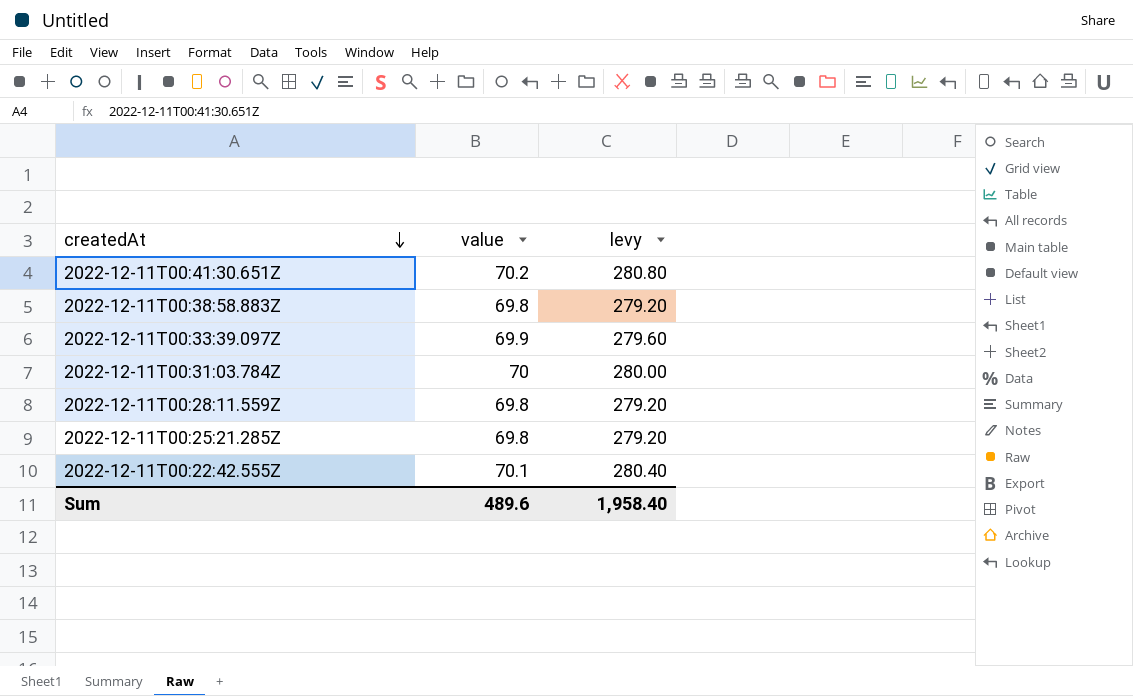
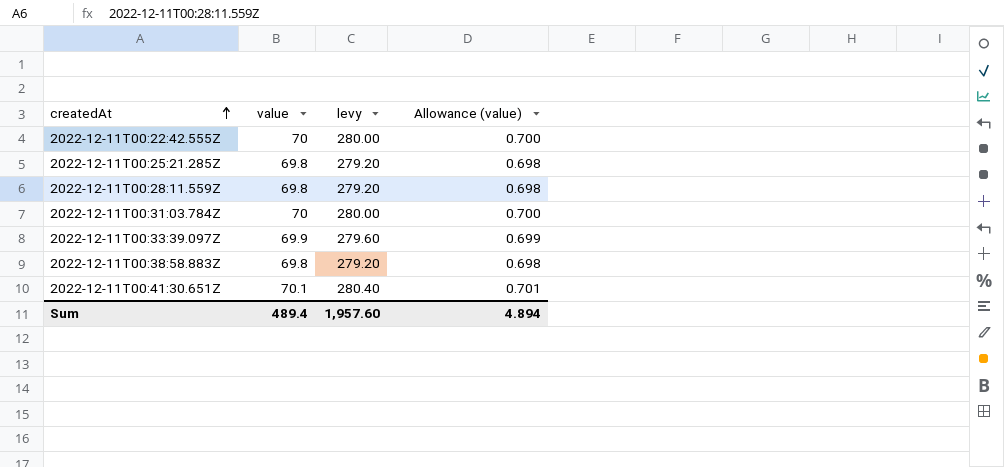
row order: createdAt descending -> createdAt ascending
column Allowance (value) | formula: none -> [value] * 0.01
2022-12-11T00:22:42.555Z | value: 70.1 -> 70
2022-12-11T00:22:42.555Z | levy: 280.40 -> 280.00
2022-12-11T00:41:30.651Z | value: 70.2 -> 70.1
2022-12-11T00:41:30.651Z | levy: 280.80 -> 280.40
Sum | value: 489.6 -> 489.4
Sum | levy: 1,958.40 -> 1,957.60

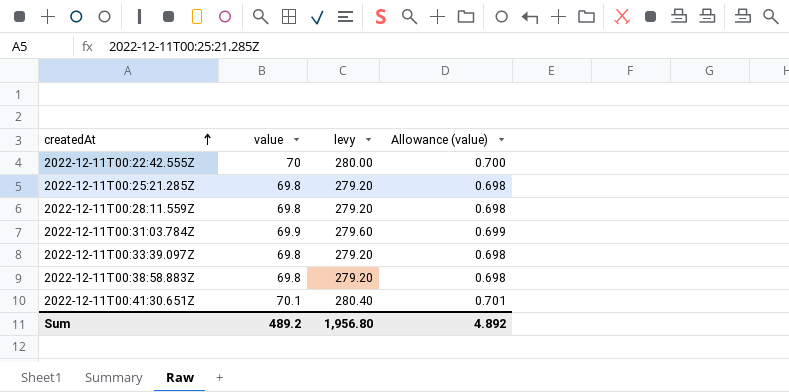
2022-12-11T00:31:03.784Z | value: 70 -> 69.9
2022-12-11T00:31:03.784Z | levy: 280.00 -> 279.60
2022-12-11T00:31:03.784Z | Allowance (value): 0.700 -> 0.699
2022-12-11T00:33:39.097Z | value: 69.9 -> 69.8
2022-12-11T00:33:39.097Z | levy: 279.60 -> 279.20
2022-12-11T00:33:39.097Z | Allowance (value): 0.699 -> 0.698
Sum | value: 489.4 -> 489.2
Sum | levy: 1,957.60 -> 1,956.80
Sum | Allowance (value): 4.894 -> 4.892

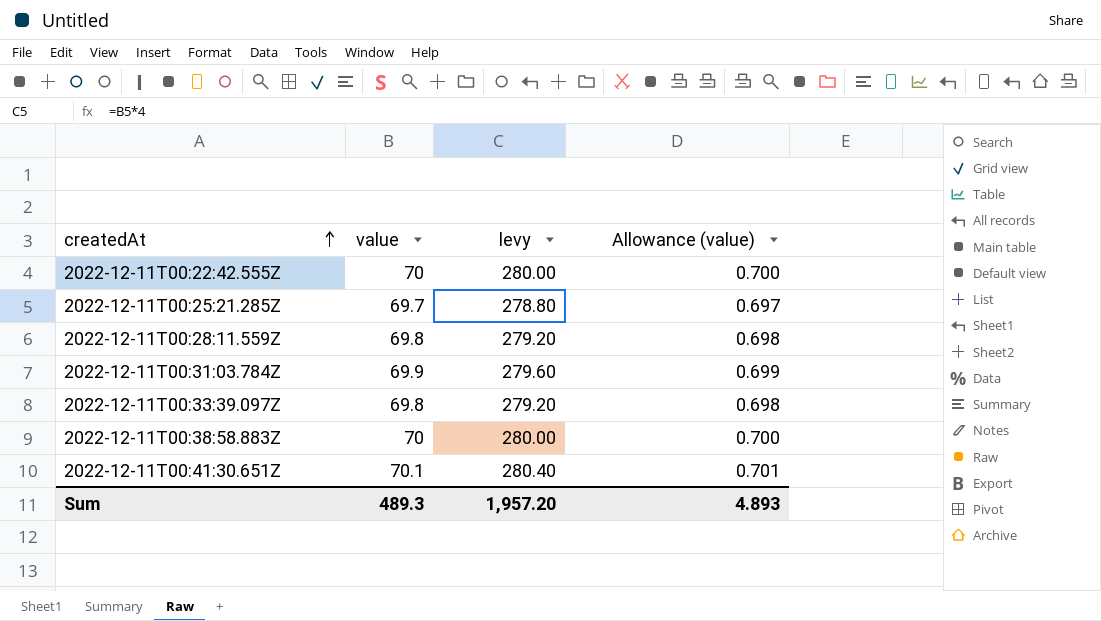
2022-12-11T00:25:21.285Z | value: 69.8 -> 69.7
2022-12-11T00:25:21.285Z | levy: 279.20 -> 278.80
2022-12-11T00:25:21.285Z | Allowance (value): 0.698 -> 0.697
2022-12-11T00:38:58.883Z | value: 69.8 -> 70
2022-12-11T00:38:58.883Z | levy: 279.20 -> 280.00
2022-12-11T00:38:58.883Z | Allowance (value): 0.698 -> 0.700
Sum | value: 489.2 -> 489.3
Sum | levy: 1,956.80 -> 1,957.20
Sum | Allowance (value): 4.892 -> 4.893

